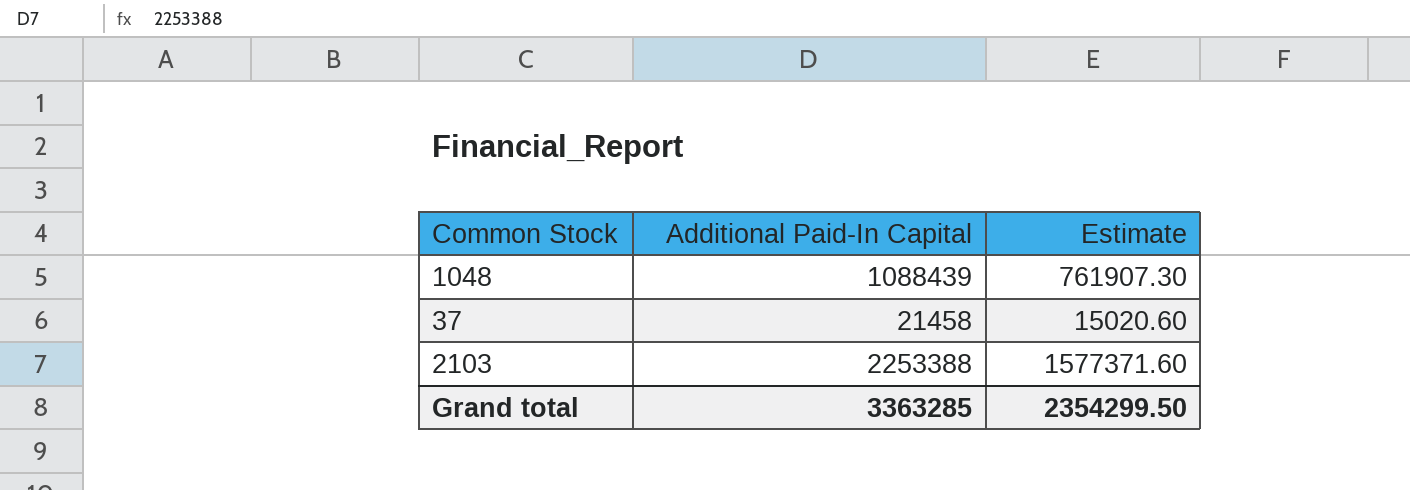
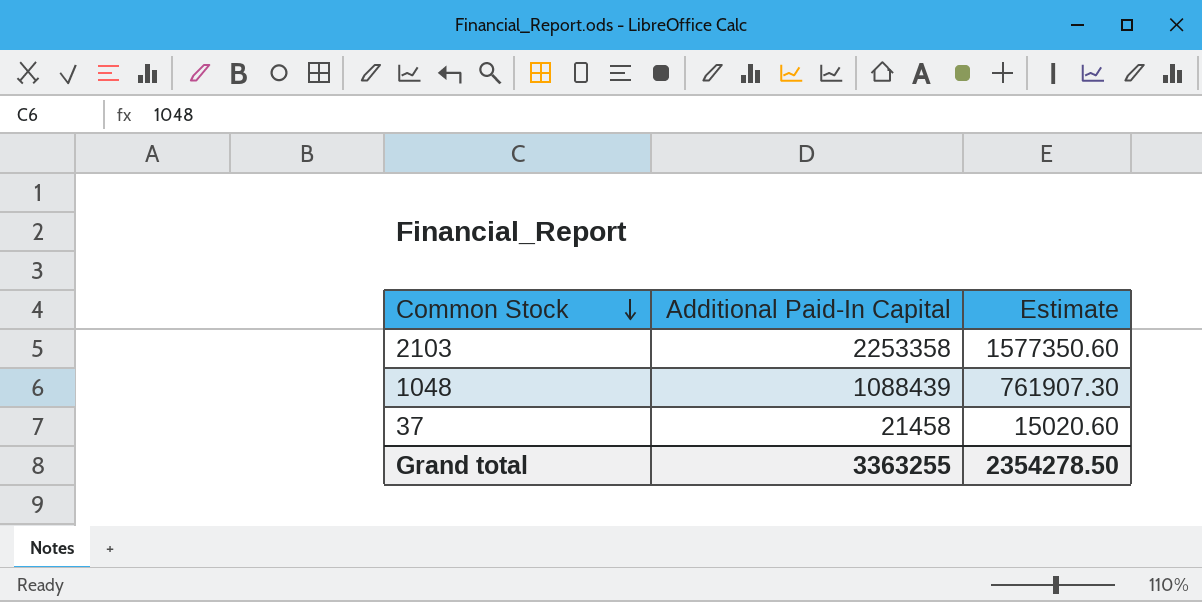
row order: none -> Common Stock descending
2103 | Additional Paid-In Capital: 2253388 -> 2253358
2103 | Estimate: 1577371.60 -> 1577350.60
Grand total | Additional Paid-In Capital: 3363285 -> 3363255
Grand total | Estimate: 2354299.50 -> 2354278.50

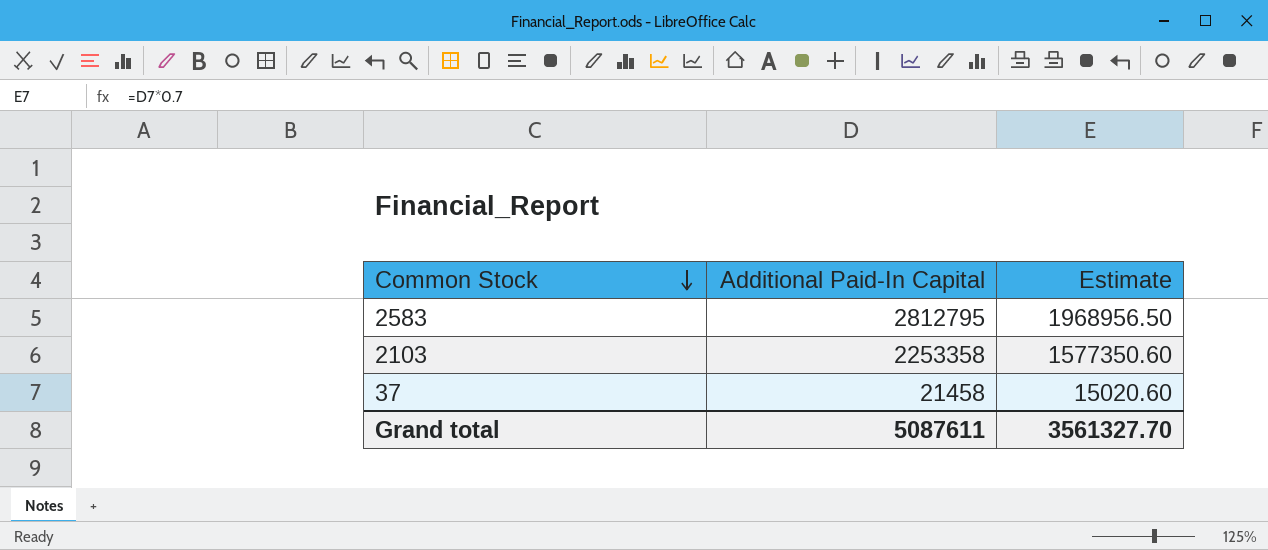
row 1048: 1088439 | 761907.30 -> none
row 2583: none -> 2812795 | 1968956.50
Grand total | Additional Paid-In Capital: 3363255 -> 5087611
Grand total | Estimate: 2354278.50 -> 3561327.70

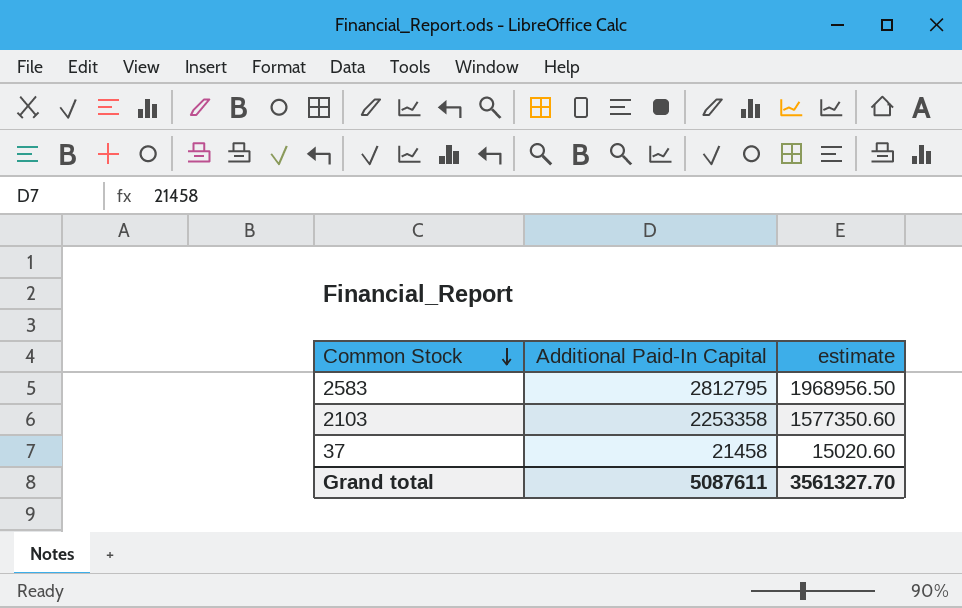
column name: Estimate -> estimate

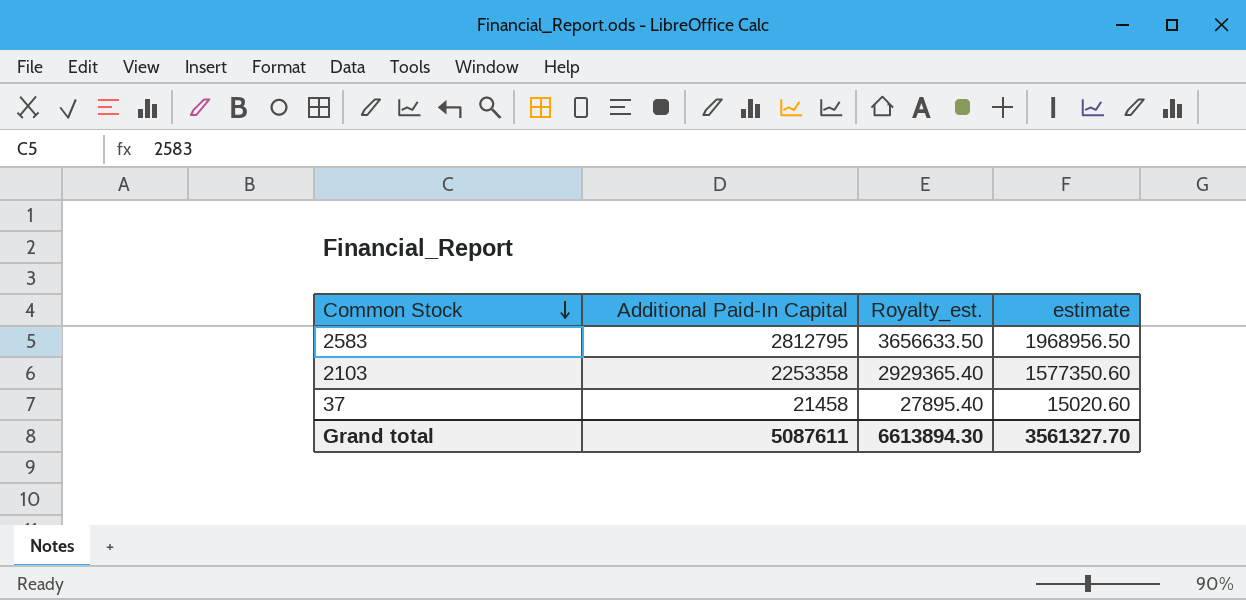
column Royalty_est. | formula: none -> [Additional Paid-In Capital] * 1.3

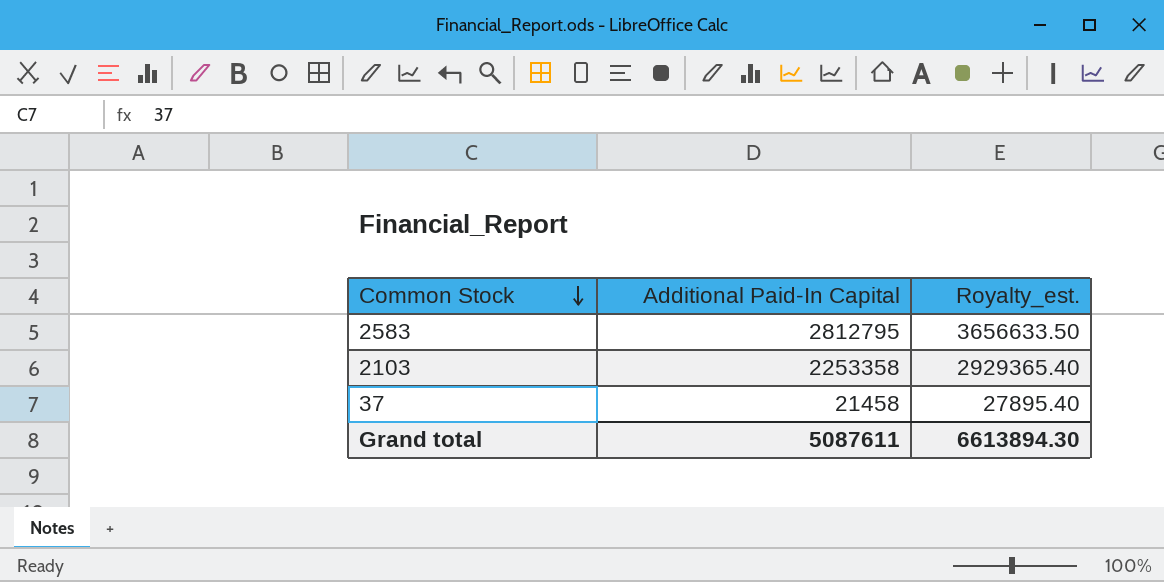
column estimate | formula: [Additional Paid-In Capital] * 0.7 -> none

